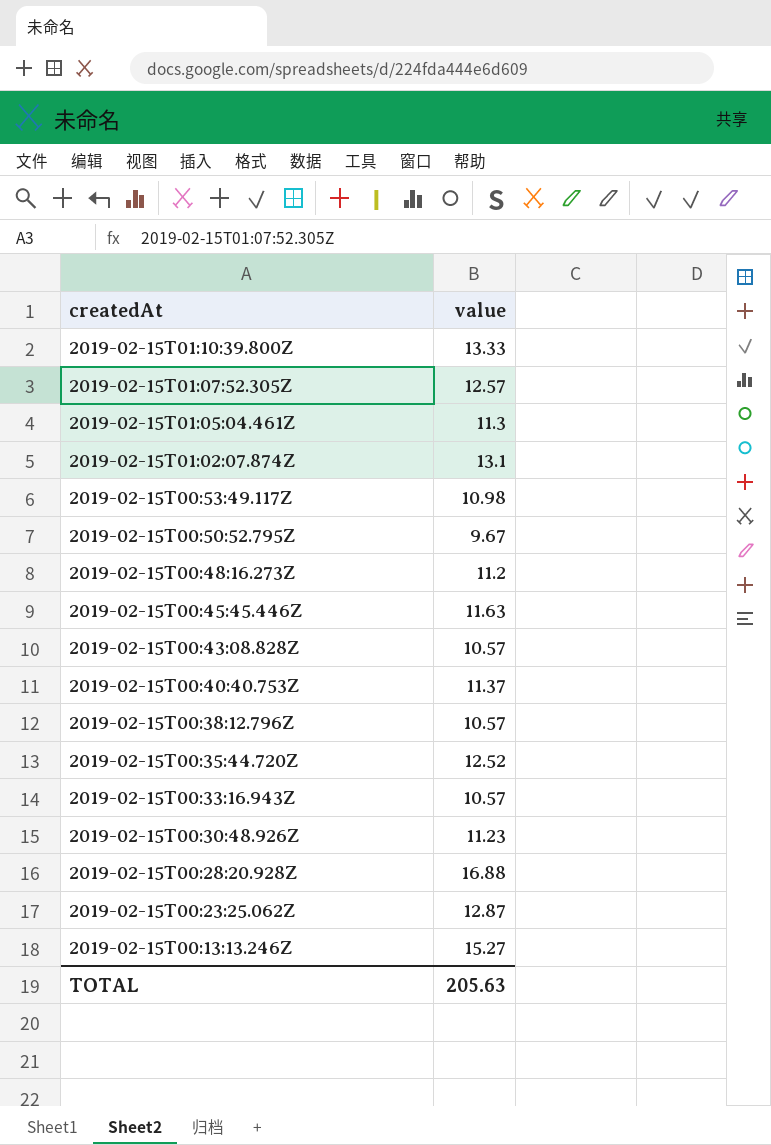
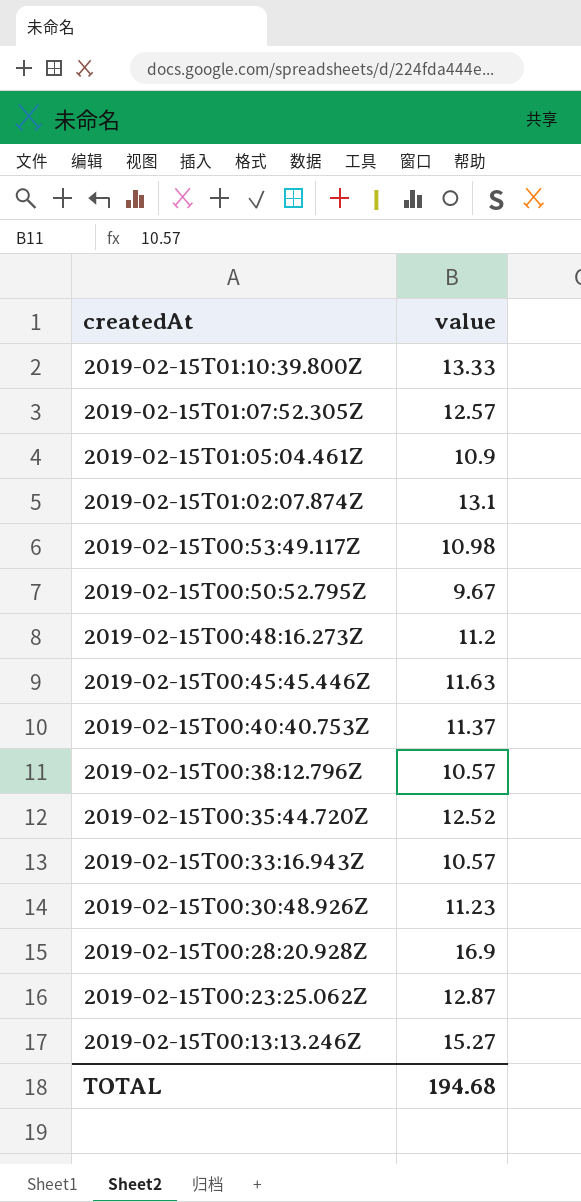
row 2019-02-15T00:43:08.828Z: 10.57 -> none
2019-02-15T01:05:04.461Z | value: 11.3 -> 10.9
2019-02-15T00:28:20.928Z | value: 16.88 -> 16.9
TOTAL | value: 205.63 -> 194.68

